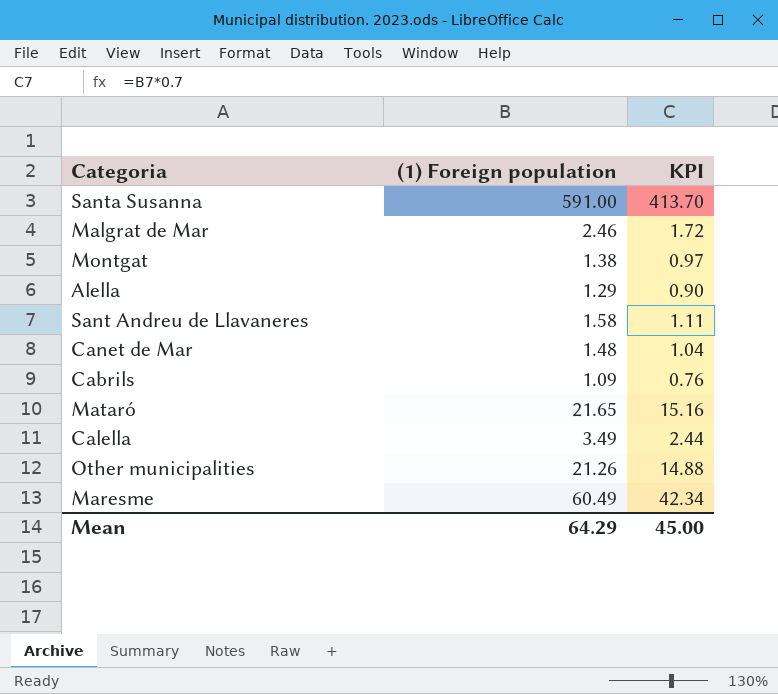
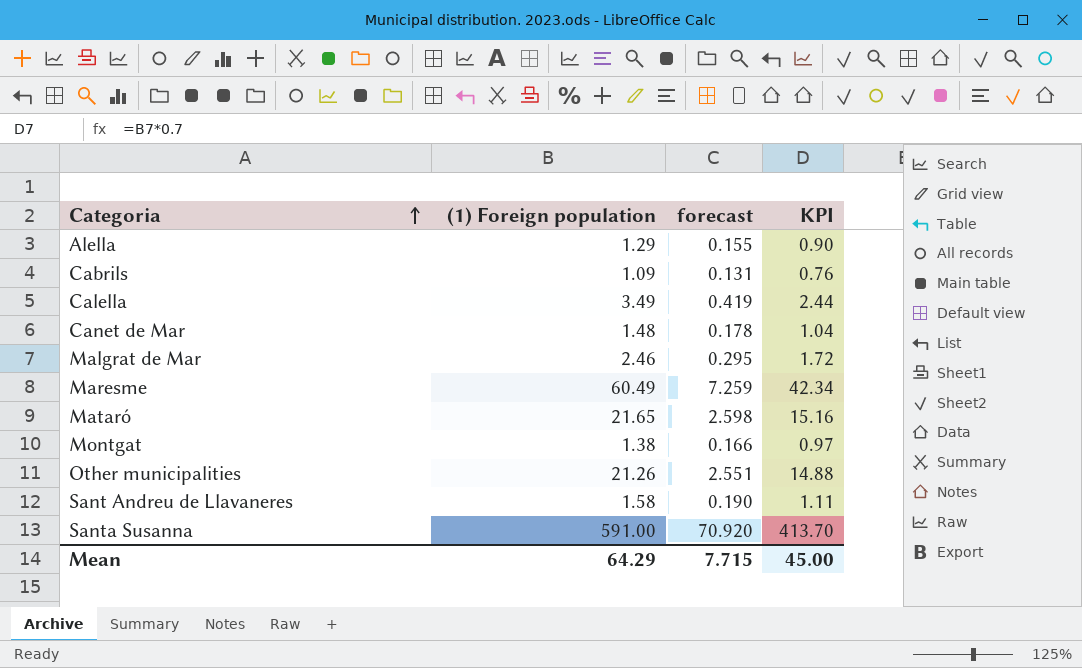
row order: none -> Categoria ascending
column forecast | formula: none -> [(1) Foreign population] * 0.12

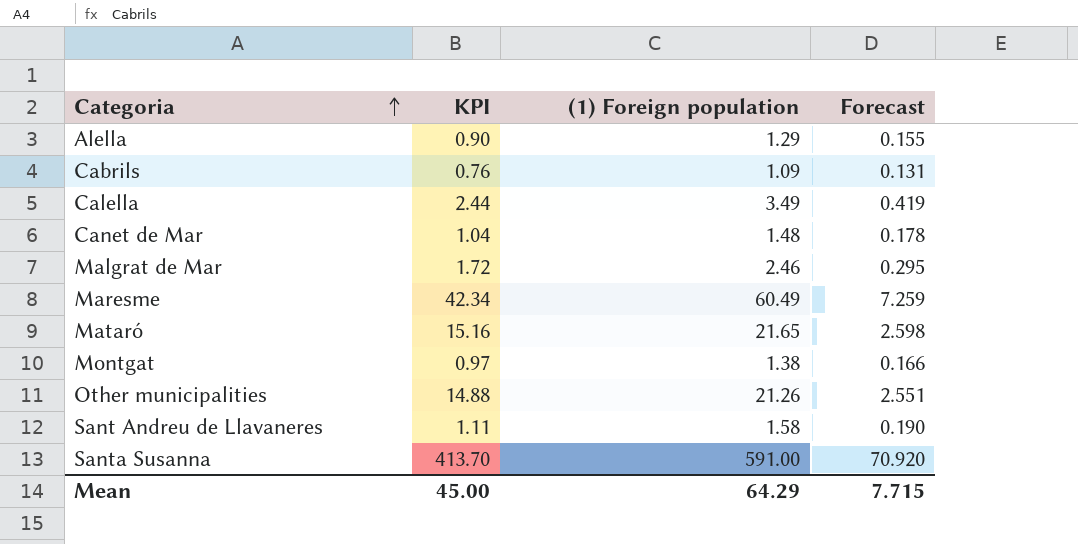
column KPI | position: 4 -> 2
column name: forecast -> Forecast

